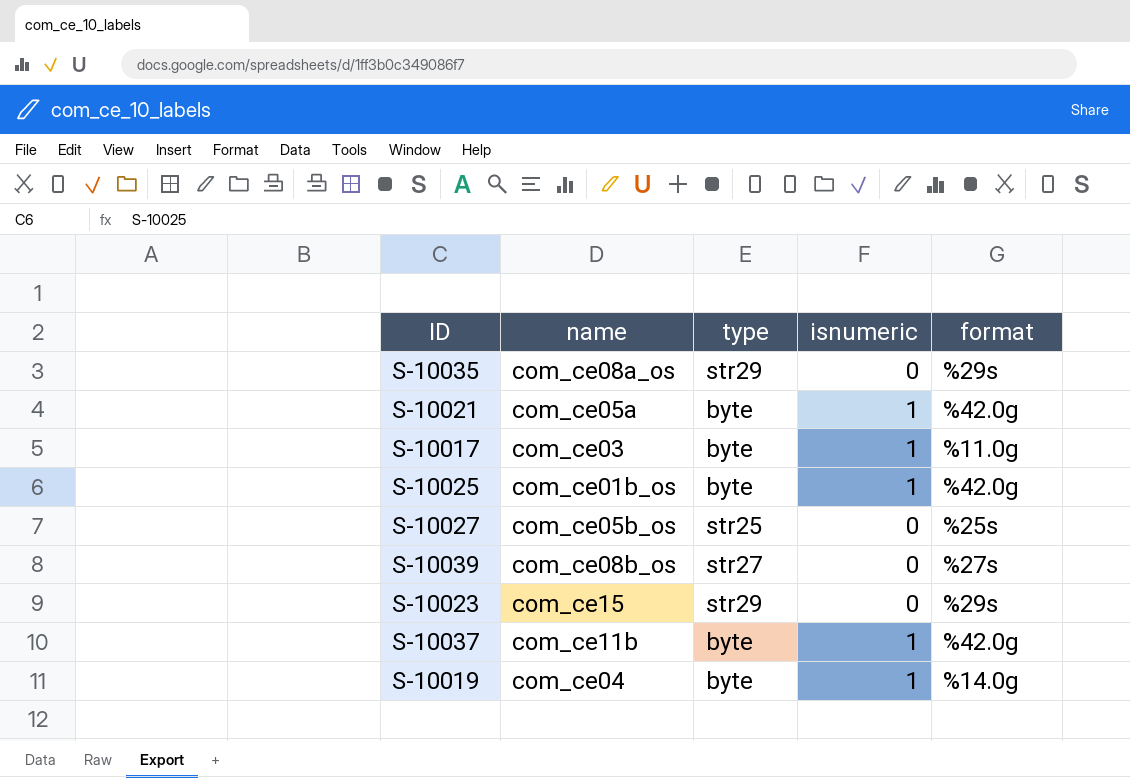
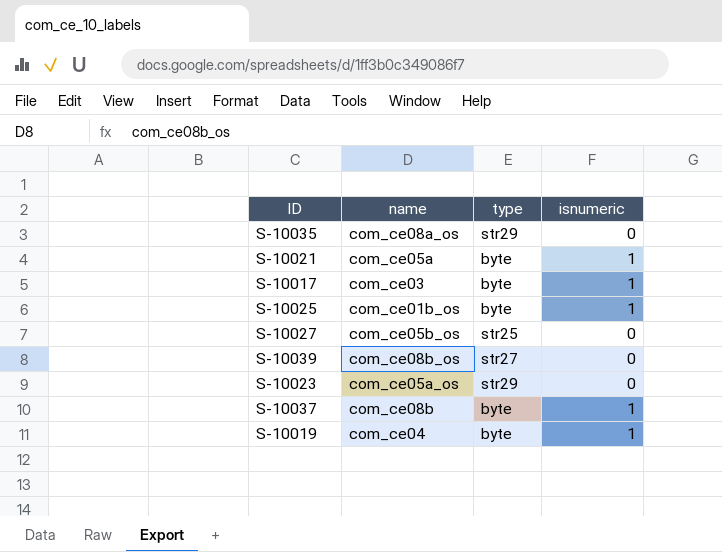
column format | position: 5 -> none
S-10023 | name: com_ce15 -> com_ce05a_os
S-10037 | name: com_ce11b -> com_ce08b

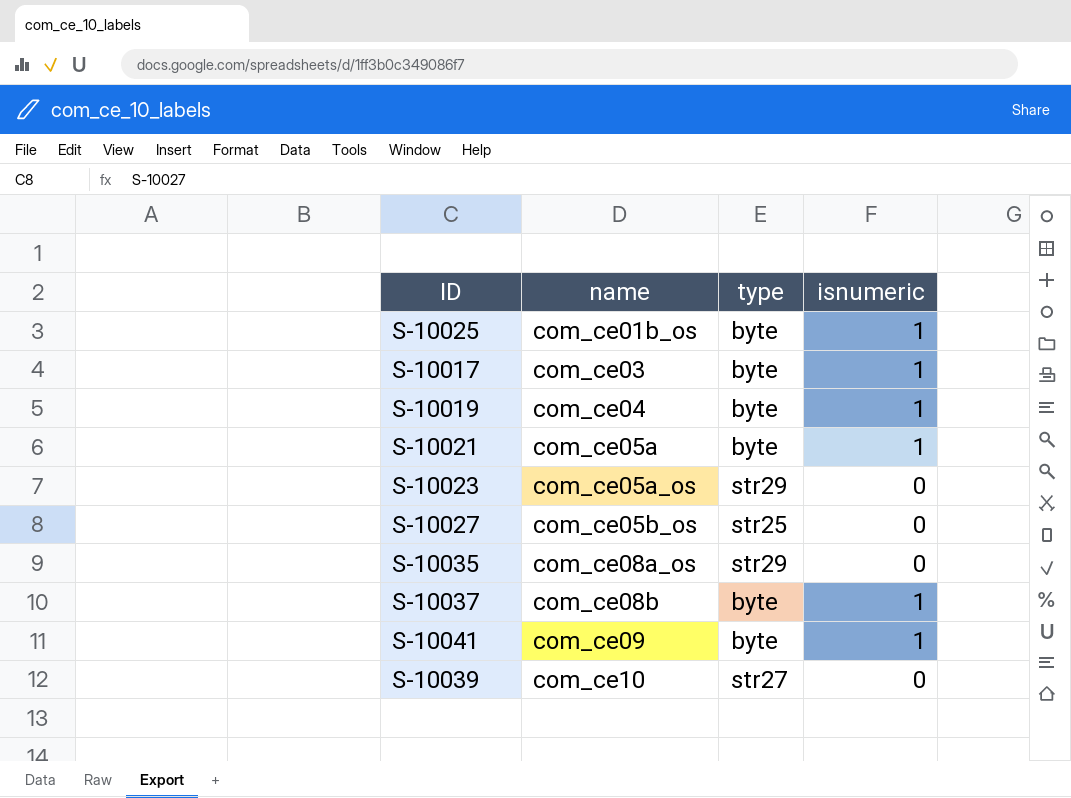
row order: none -> name ascending
row S-10041: none -> com_ce09 | byte | 1
S-10039 | name: com_ce08b_os -> com_ce10

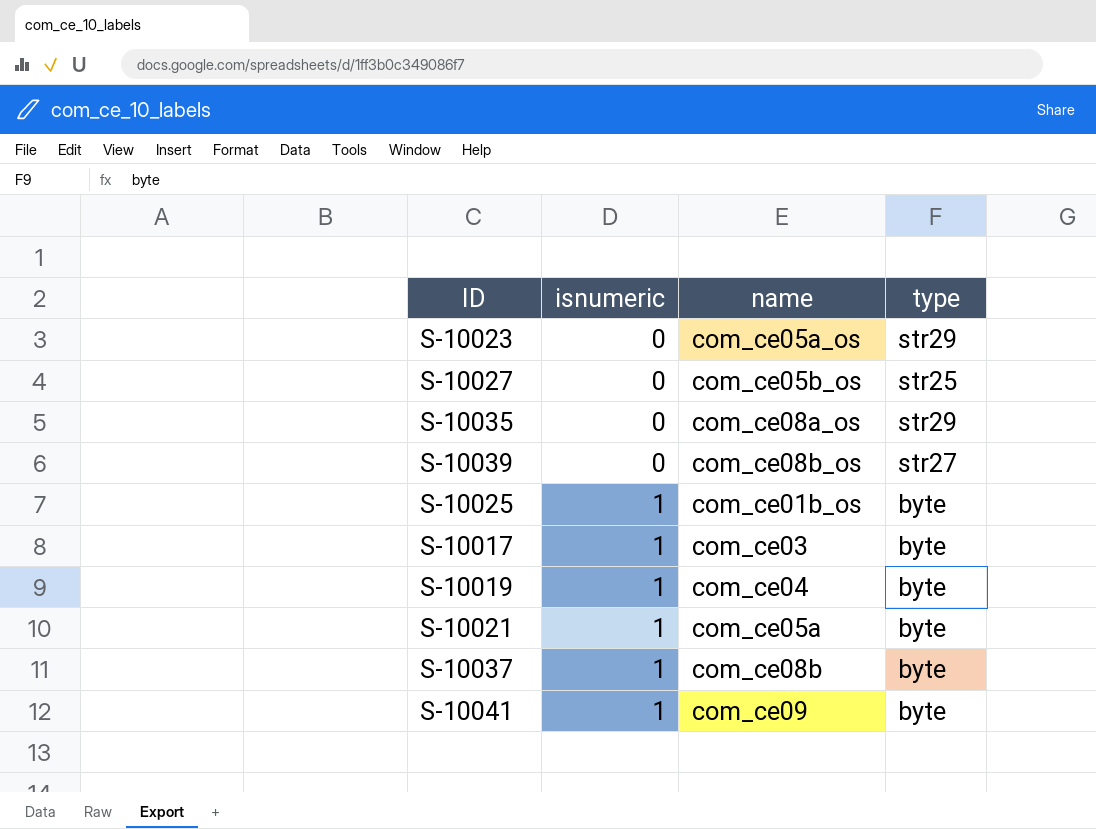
row order: name ascending -> isnumeric ascending
column isnumeric | position: 4 -> 2
S-10039 | name: com_ce10 -> com_ce08b_os

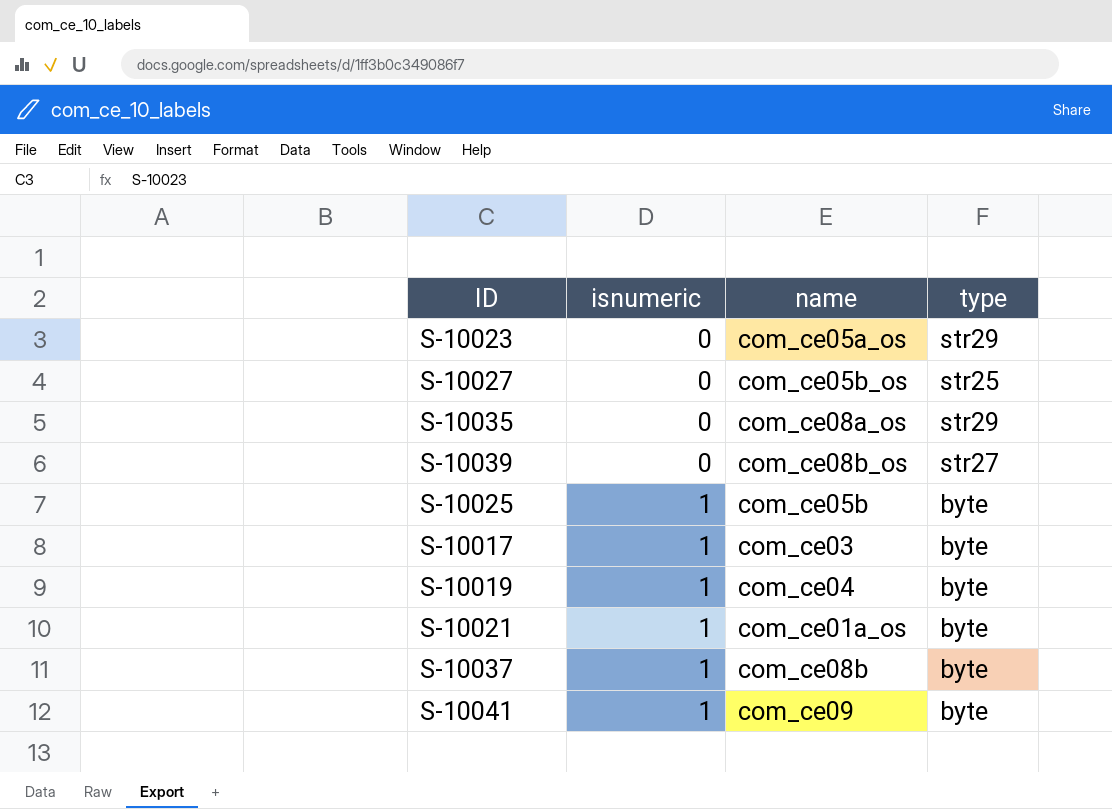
S-10025 | name: com_ce01b_os -> com_ce05b
S-10021 | name: com_ce05a -> com_ce01a_os

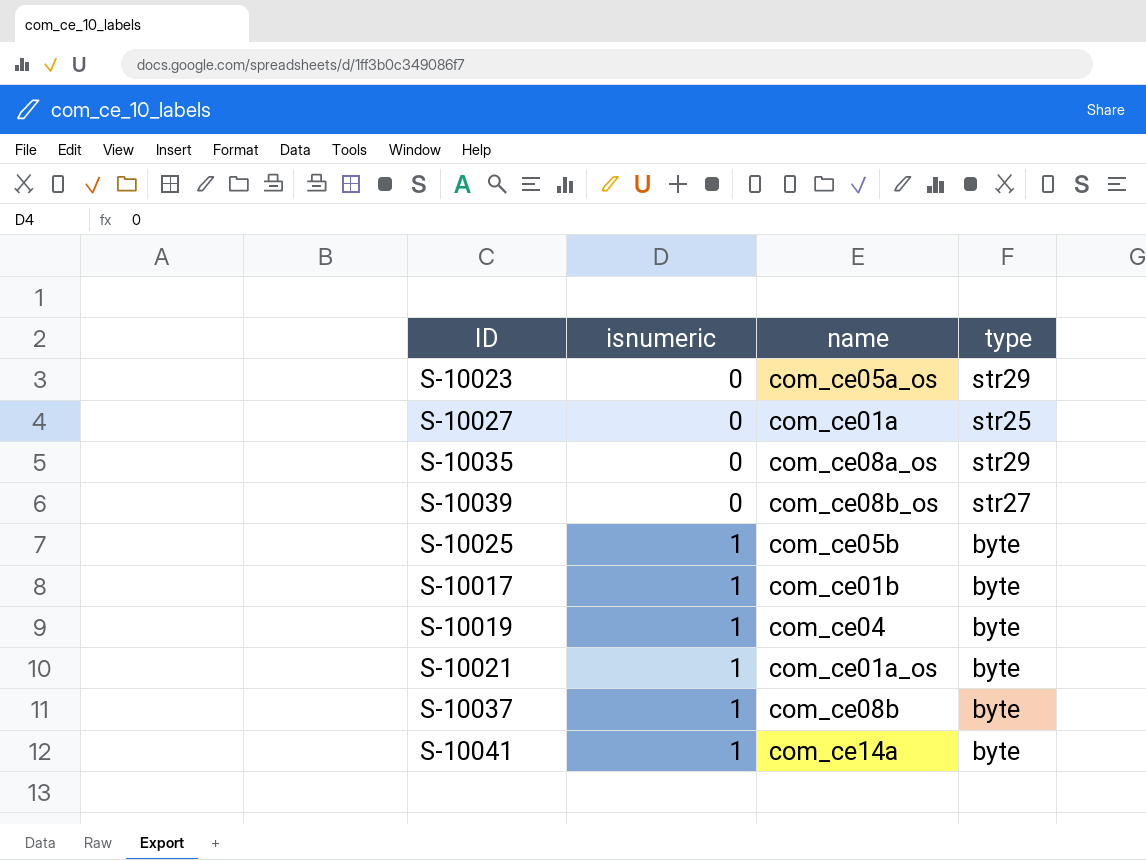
S-10027 | name: com_ce05b_os -> com_ce01a
S-10017 | name: com_ce03 -> com_ce01b
S-10041 | name: com_ce09 -> com_ce14a

